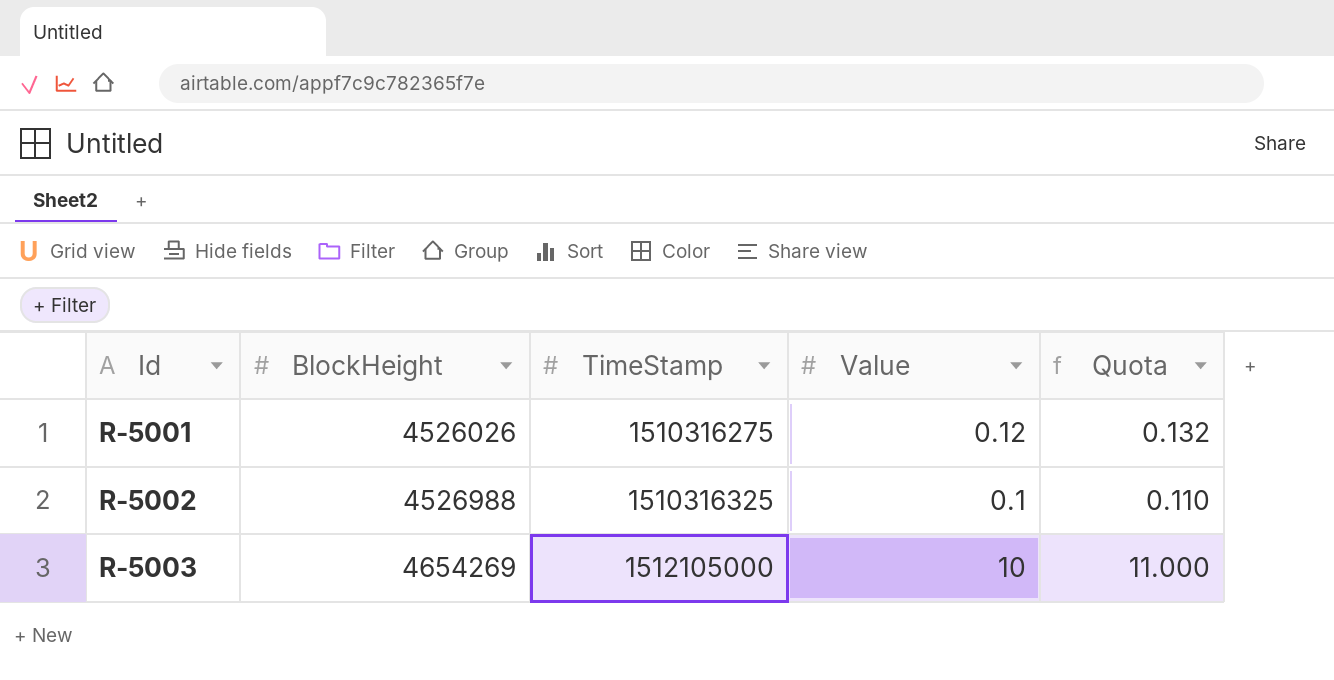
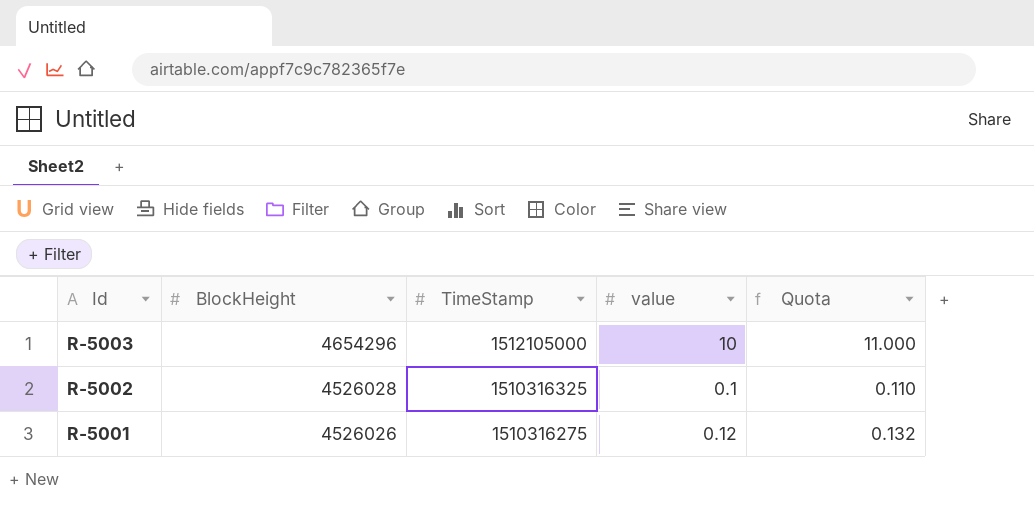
row order: Id ascending -> Id descending
column name: Value -> value
R-5003 | BlockHeight: 4654269 -> 4654296
R-5002 | BlockHeight: 4526988 -> 4526028

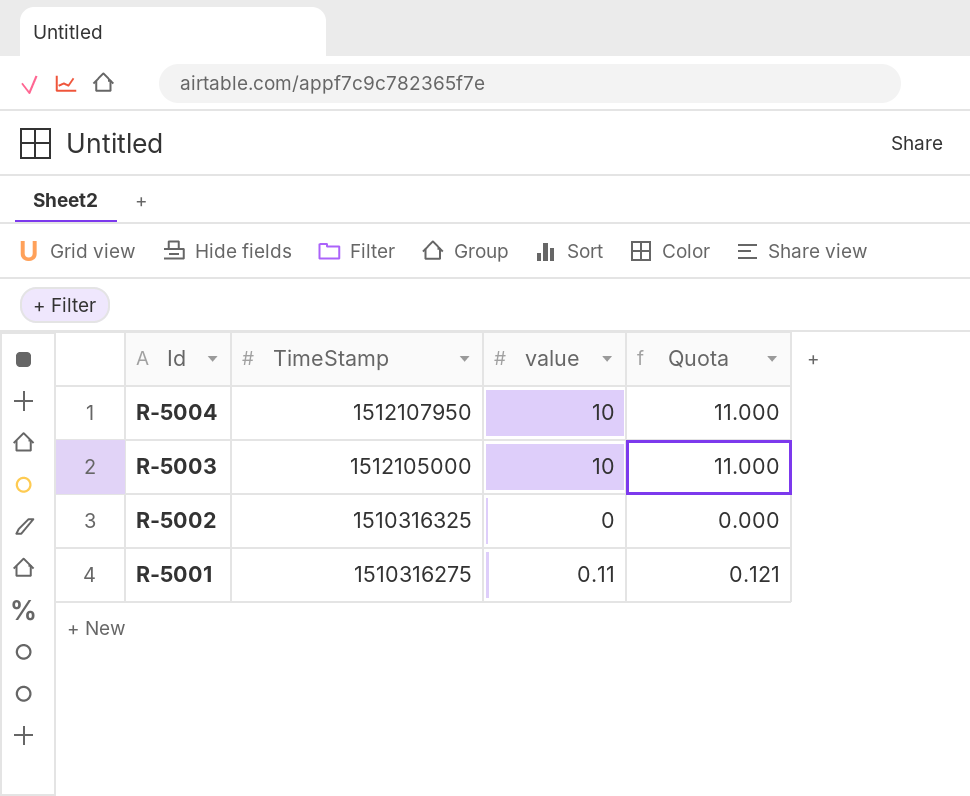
column BlockHeight | position: 2 -> none
row R-5004: none -> 1512107950 | 10 | 11.000
R-5002 | value: 0.1 -> 0
R-5002 | Quota: 0.110 -> 0.000
R-5001 | value: 0.12 -> 0.11
R-5001 | Quota: 0.132 -> 0.121

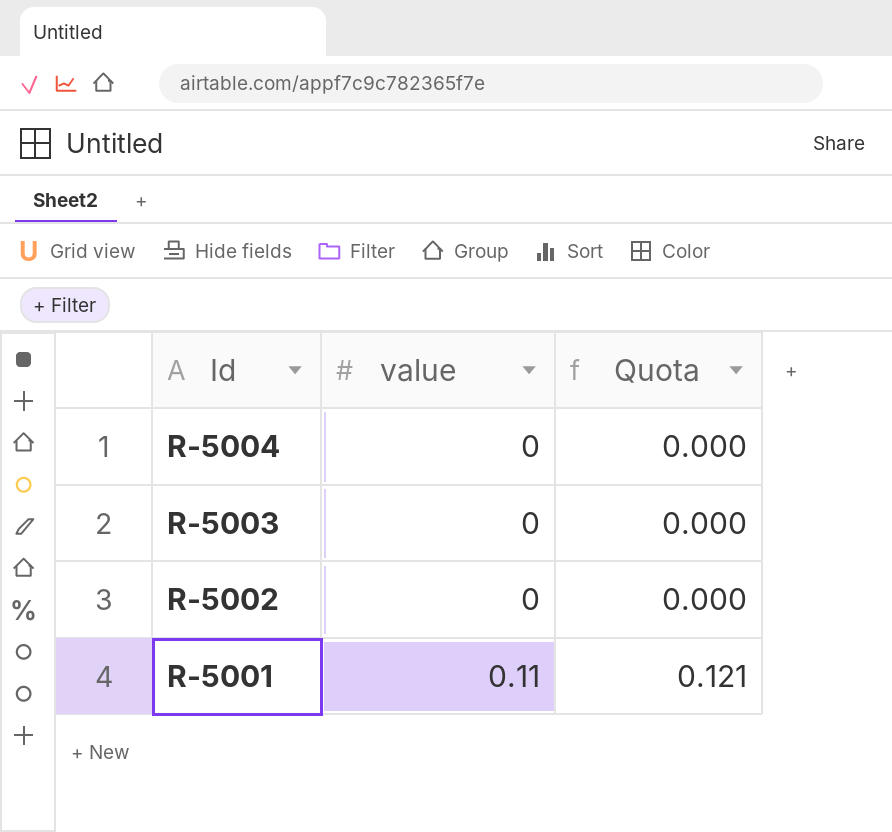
column TimeStamp | position: 2 -> none
R-5004 | value: 10 -> 0
R-5004 | Quota: 11.000 -> 0.000
R-5003 | value: 10 -> 0
R-5003 | Quota: 11.000 -> 0.000

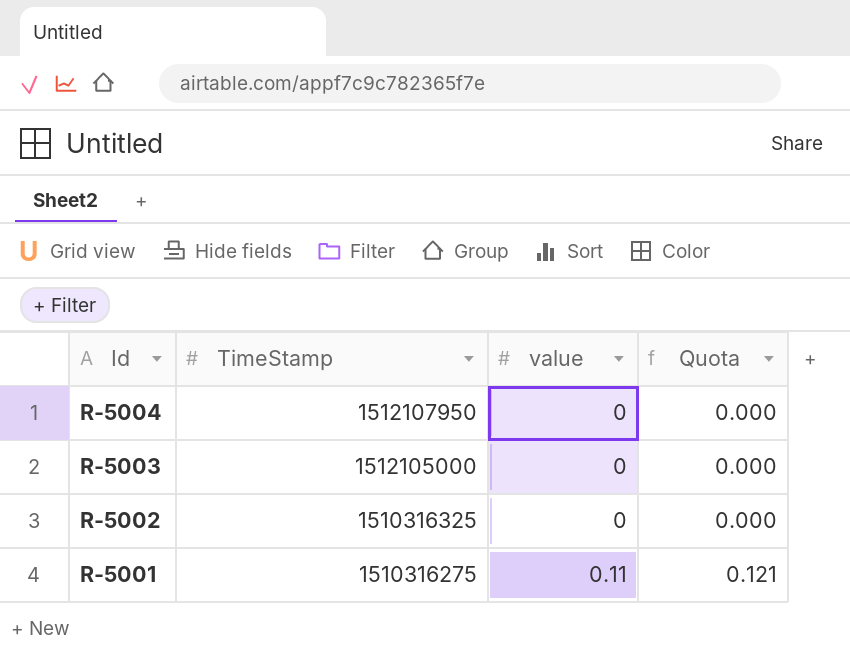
column TimeStamp | position: none -> 2

